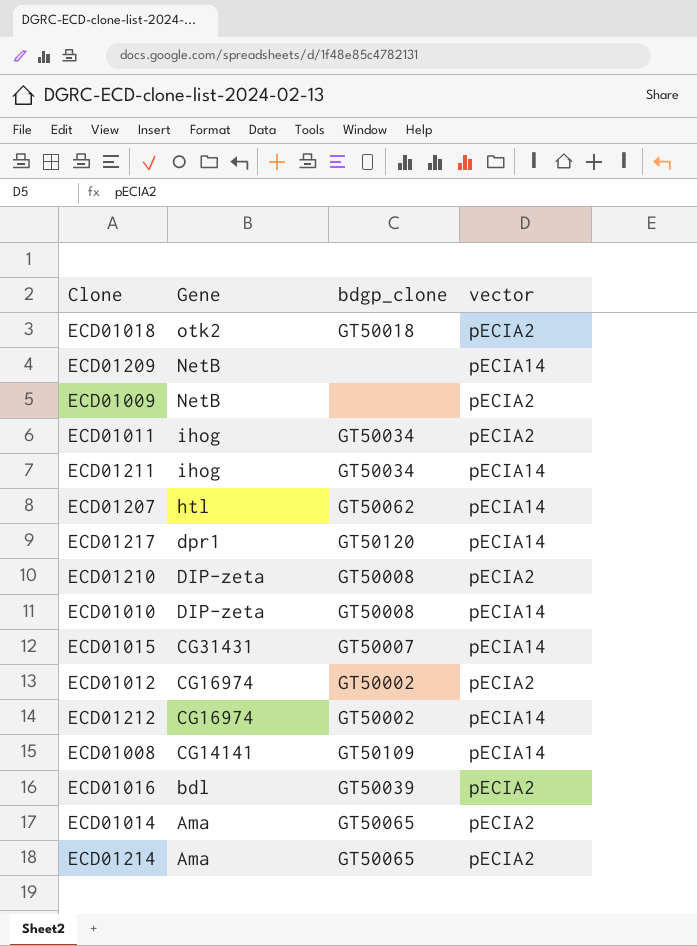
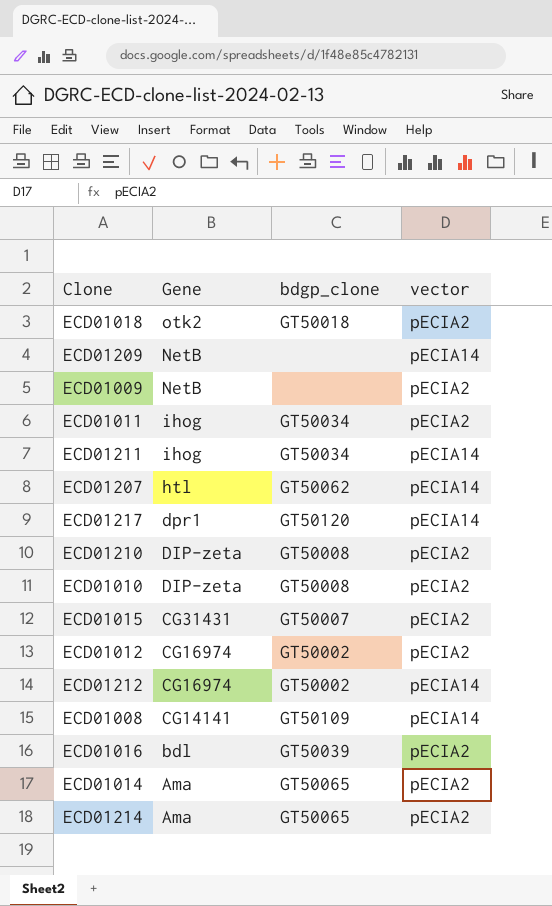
ECD01010 | vector: pECIA14 -> pECIA2
ECD01015 | vector: pECIA14 -> pECIA2

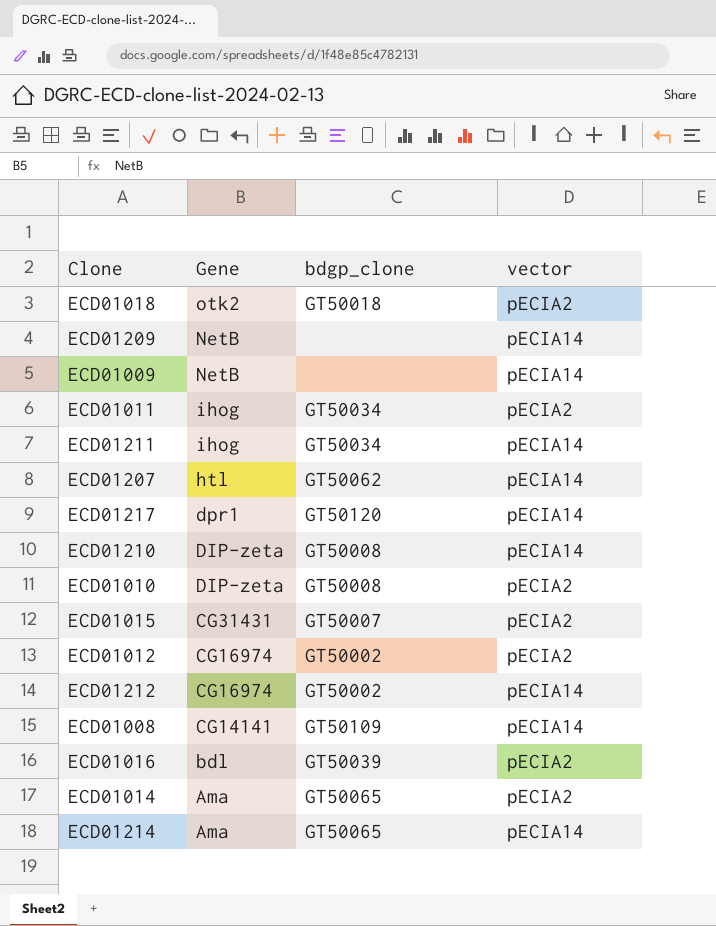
ECD01009 | vector: pECIA2 -> pECIA14
ECD01210 | vector: pECIA2 -> pECIA14
ECD01214 | vector: pECIA2 -> pECIA14

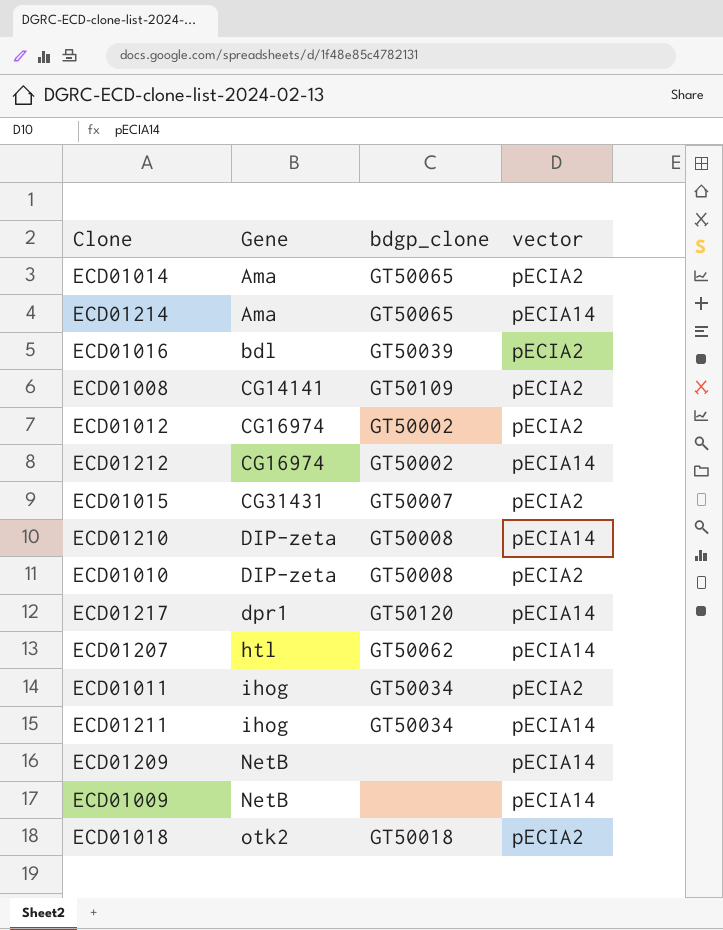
row order: Gene descending -> Gene ascending
ECD01008 | vector: pECIA14 -> pECIA2

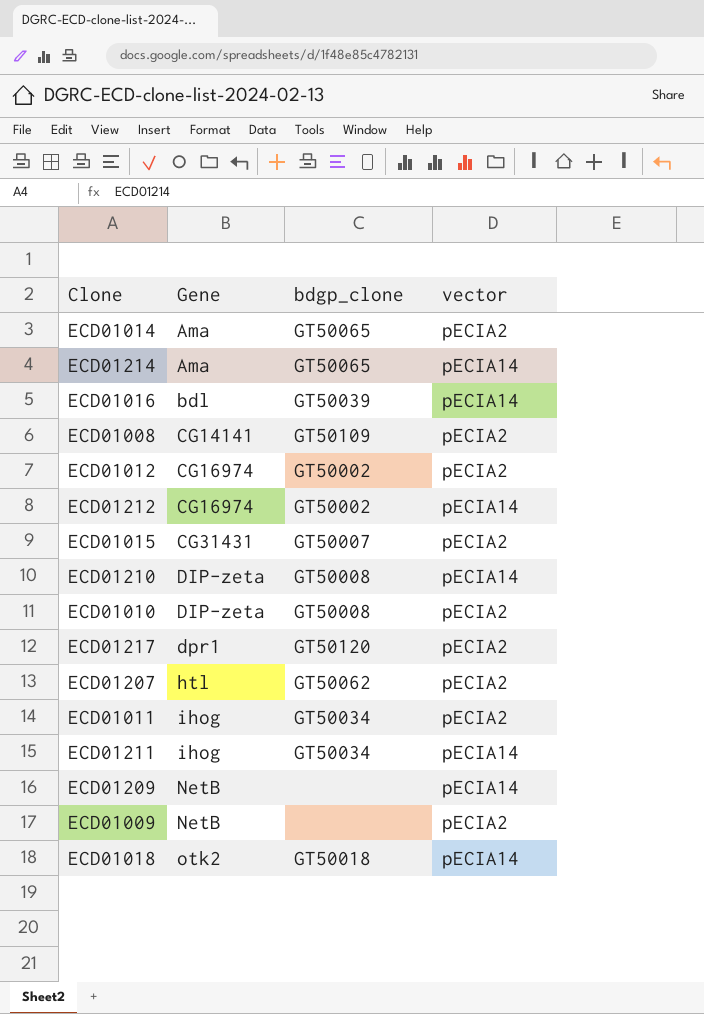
ECD01016 | vector: pECIA2 -> pECIA14
ECD01217 | vector: pECIA14 -> pECIA2
ECD01207 | vector: pECIA14 -> pECIA2
ECD01009 | vector: pECIA14 -> pECIA2
ECD01018 | vector: pECIA2 -> pECIA14

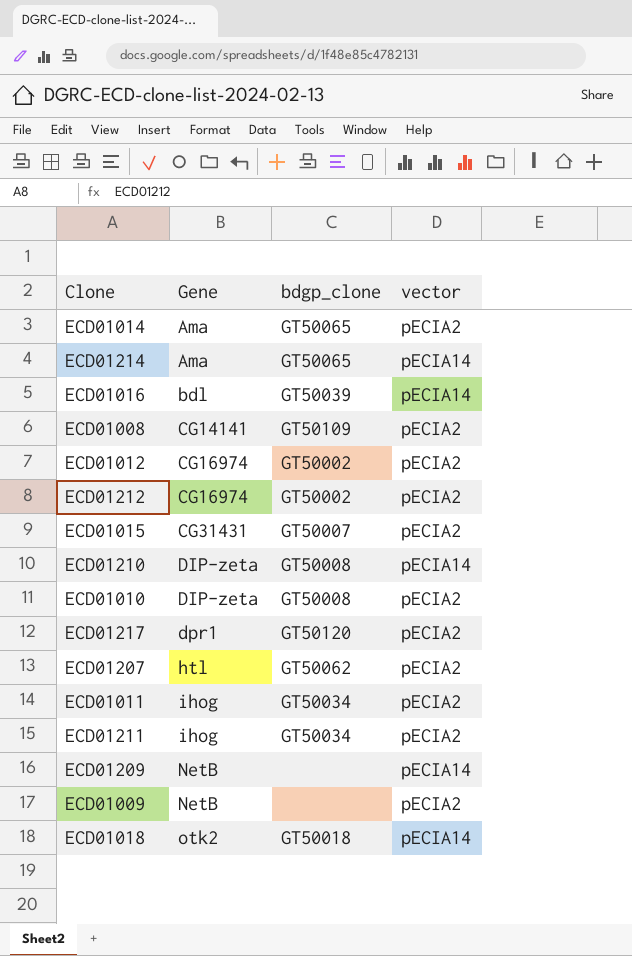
ECD01212 | vector: pECIA14 -> pECIA2
ECD01211 | vector: pECIA14 -> pECIA2

